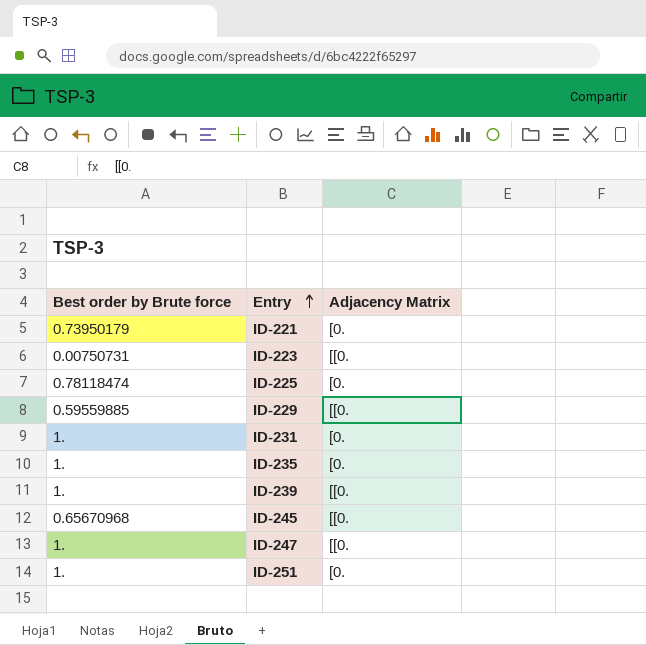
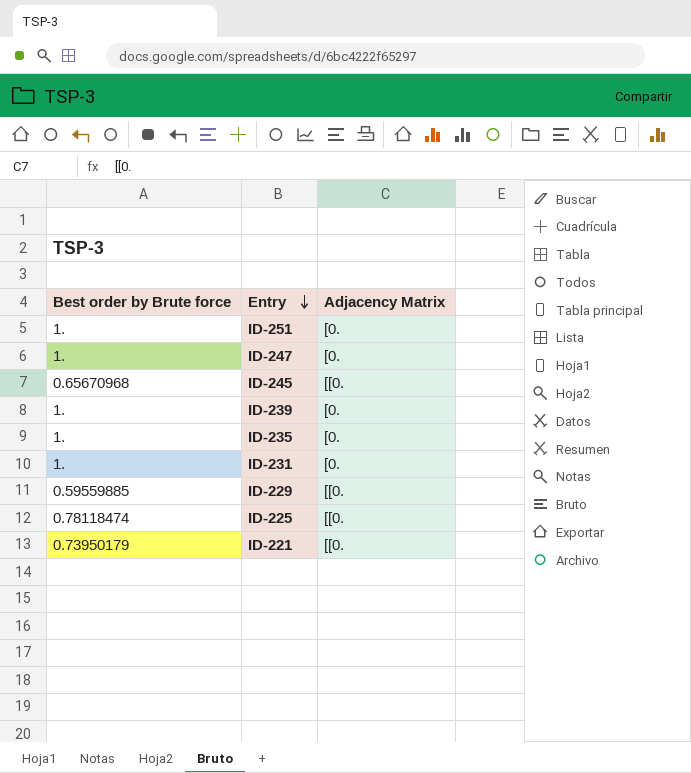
row order: Entry ascending -> Entry descending
row ID-223: 0.00750731 | [[0. -> none
ID-247 | Adjacency Matrix: [[0. -> [0.
ID-239 | Adjacency Matrix: [[0. -> [0.
ID-225 | Adjacency Matrix: [0. -> [[0.
ID-221 | Adjacency Matrix: [0. -> [[0.

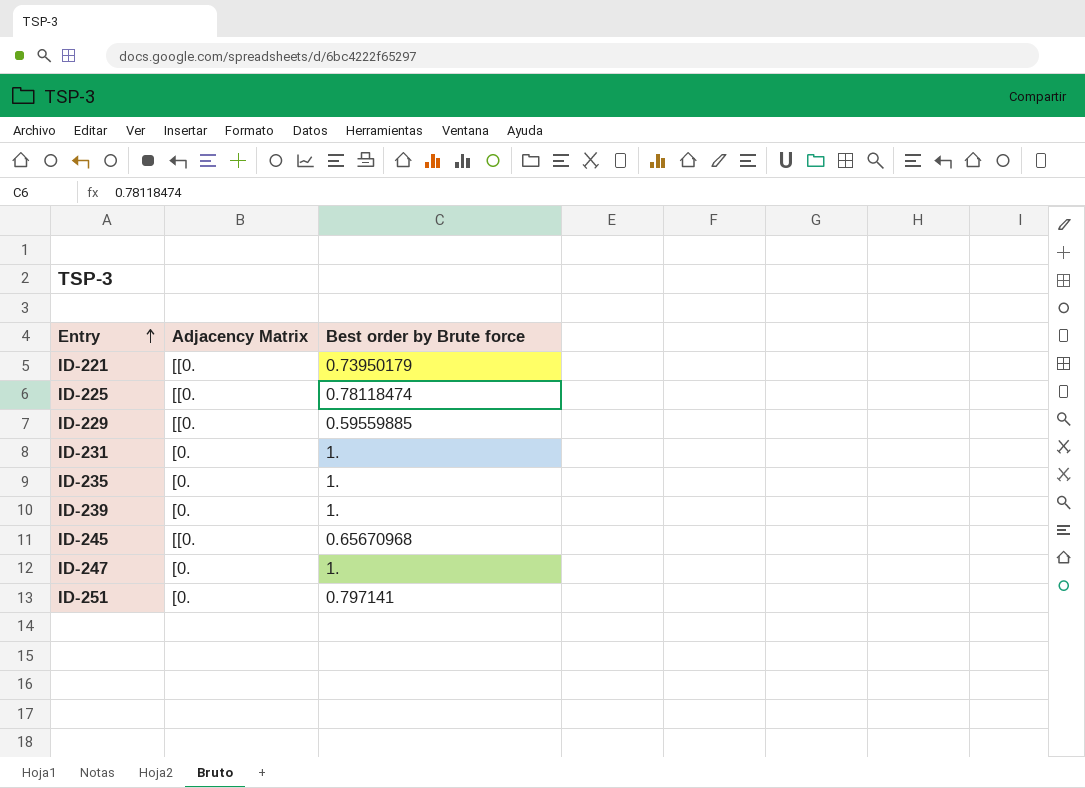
row order: Entry descending -> Entry ascending
column Best order by Brute force | position: 1 -> 3
ID-251 | Best order by Brute force: 1. -> 0.797141

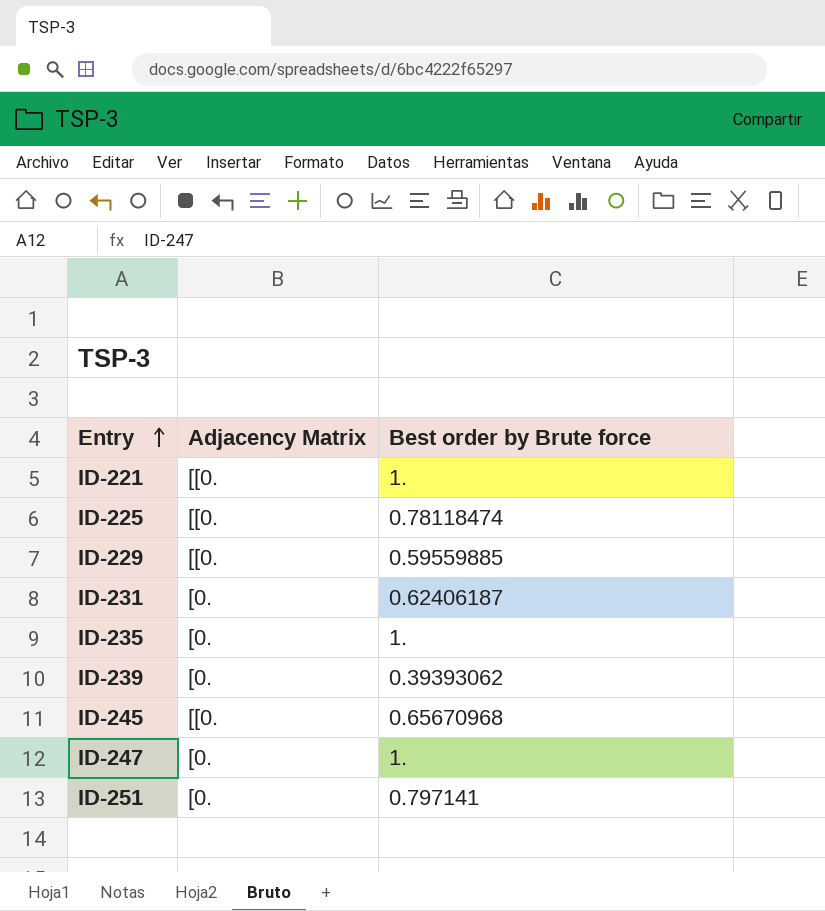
ID-221 | Best order by Brute force: 0.73950179 -> 1.
ID-231 | Best order by Brute force: 1. -> 0.62406187
ID-239 | Best order by Brute force: 1. -> 0.39393062

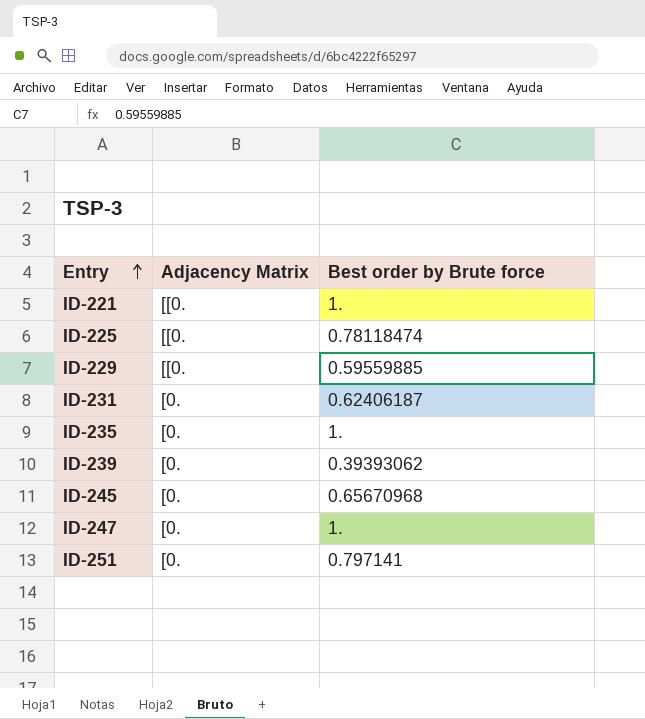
ID-245 | Adjacency Matrix: [[0. -> [0.

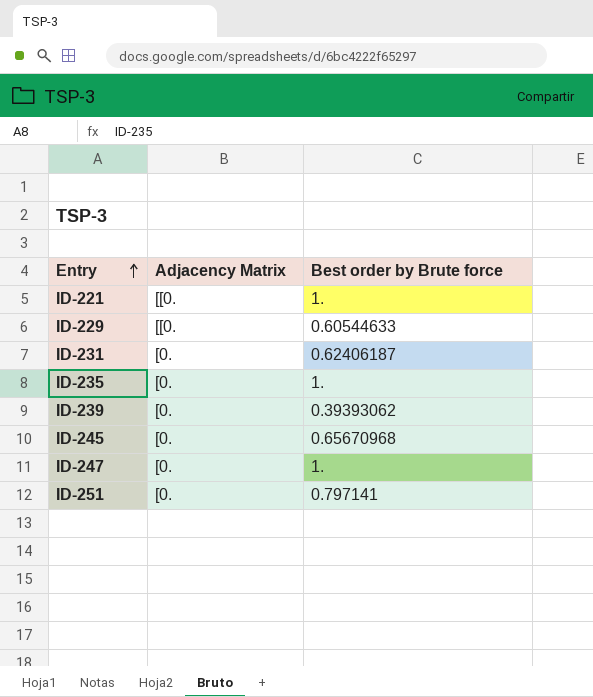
row ID-225: [[0. | 0.78118474 -> none
ID-229 | Best order by Brute force: 0.59559885 -> 0.60544633

